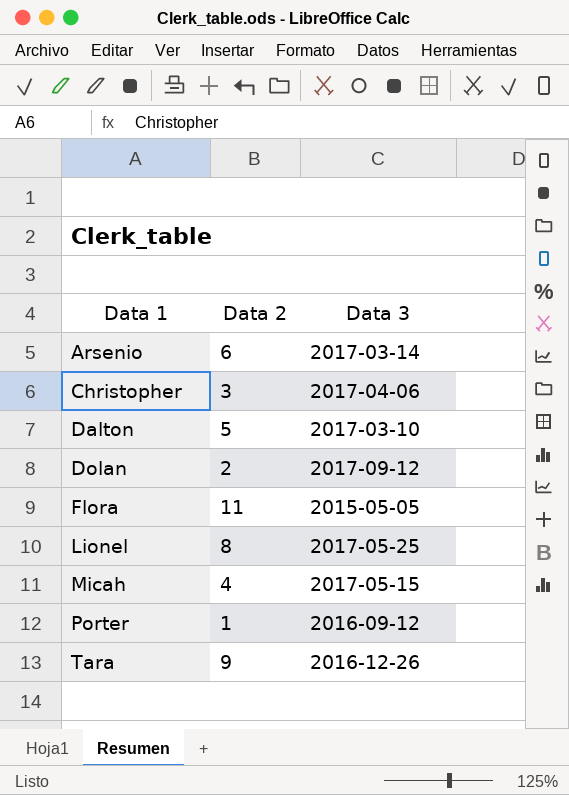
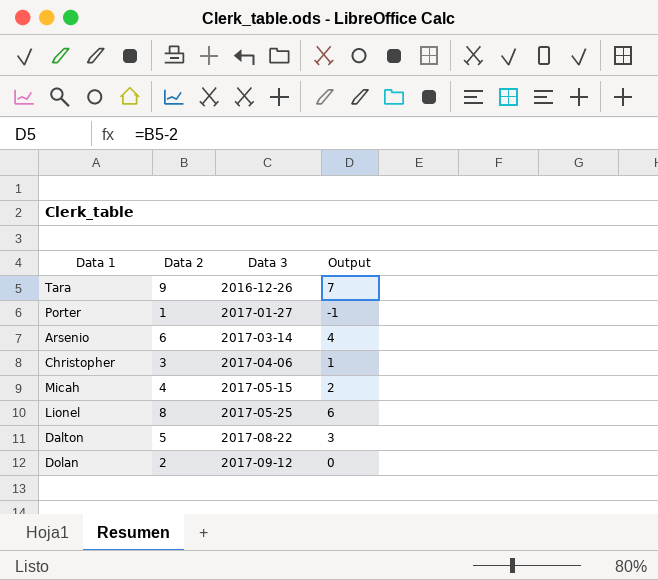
row order: Data 1 ascending -> Data 3 ascending
column Output | formula: none -> [Data 2] - 2
row Flora: 11 | 2015-05-05 -> none
Porter | Data 3: 2016-09-12 -> 2017-01-27
Dalton | Data 3: 2017-03-10 -> 2017-08-22

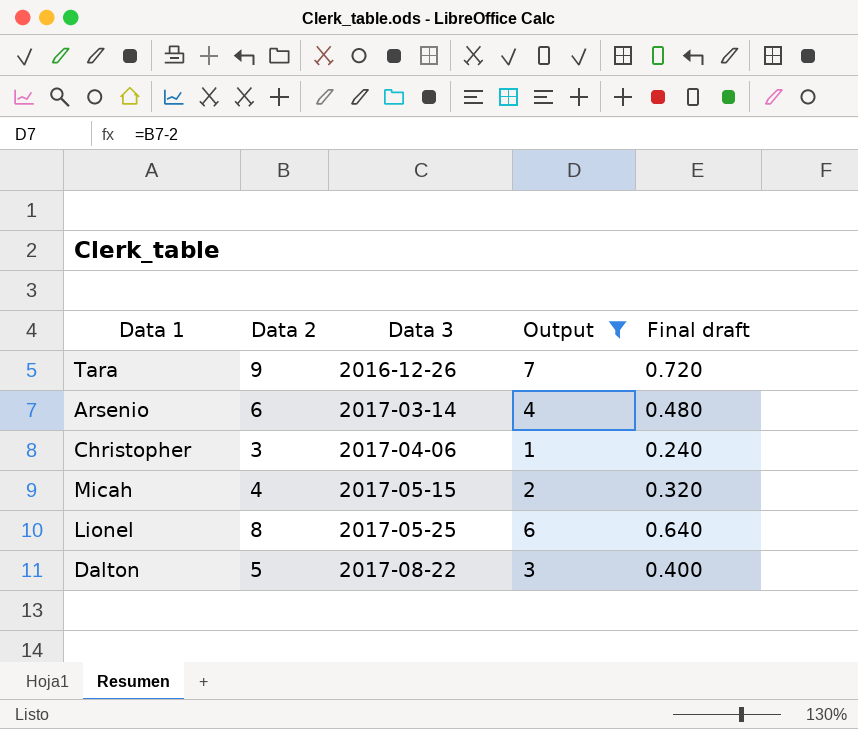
filter: none -> Output >= 1
column Final draft | formula: none -> [Data 2] * 0.08

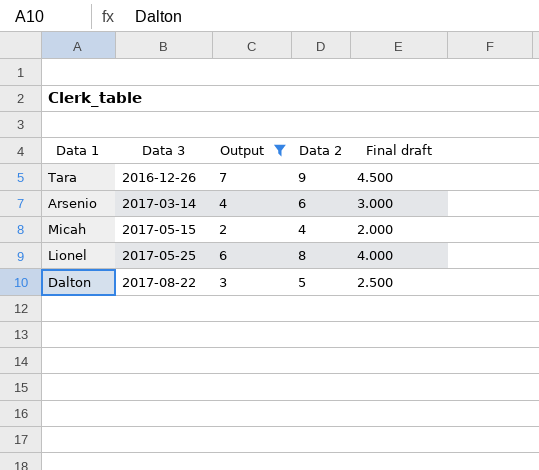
column Data 2 | position: 2 -> 4
column Final draft | formula: [Data 2] * 0.08 -> [Data 2] * 0.5
row Christopher: 3 | 2017-04-06 | 1 | 0.240 -> none

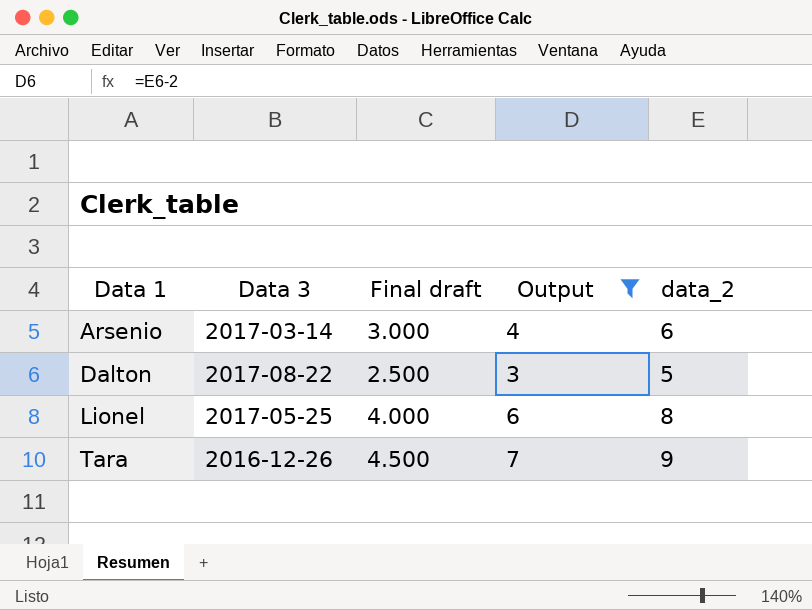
row order: Data 3 ascending -> Data 1 ascending
column Final draft | position: 5 -> 3
column name: Data 2 -> data_2
row Micah: 2017-05-15 | 2 | 4 | 2.000 -> none

